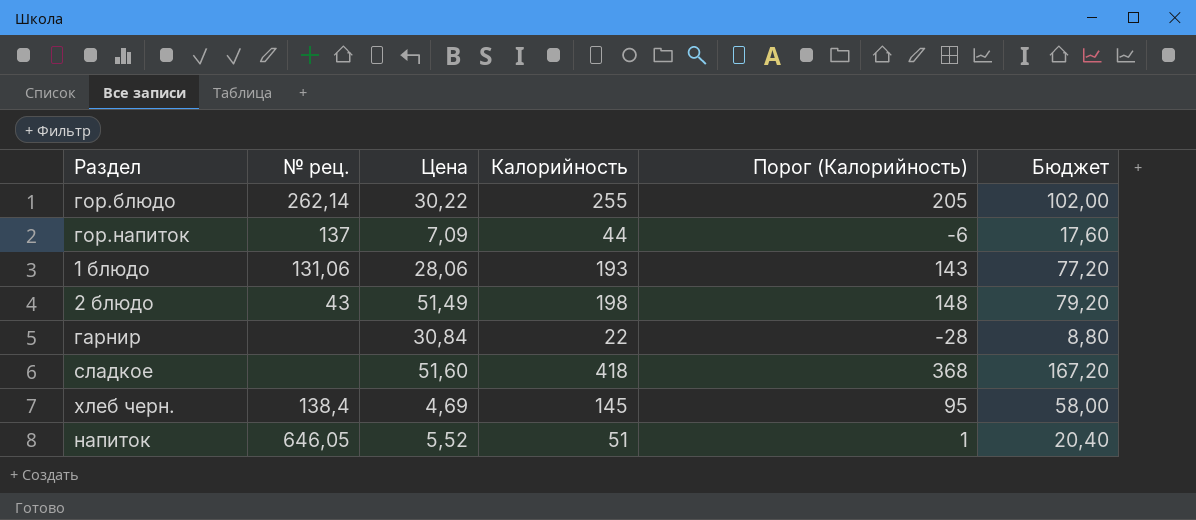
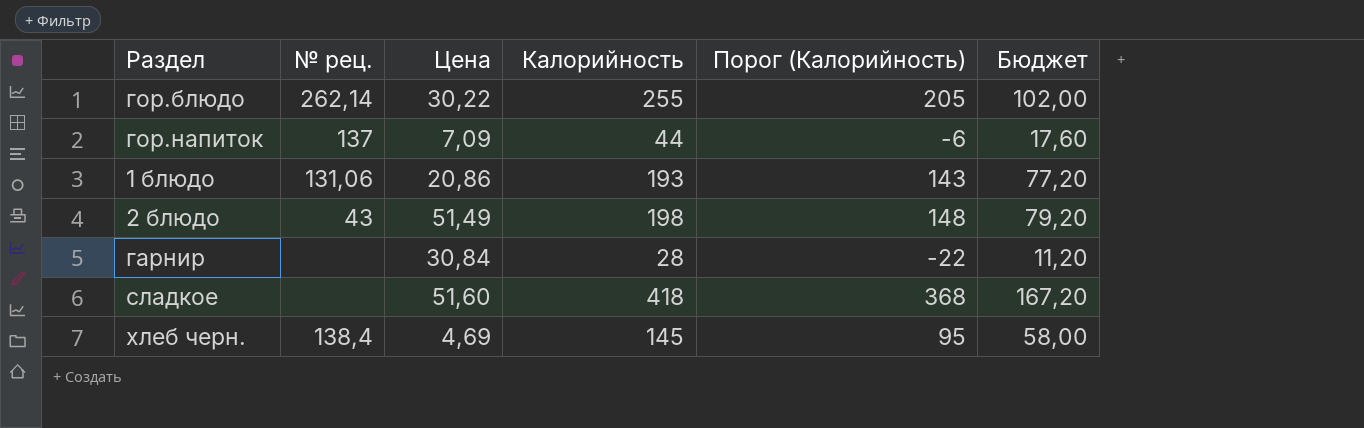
row напиток: 646,05 | 5,52 | 51 | 1 | 20,40 -> none
1 блюдо | Цена: 28,06 -> 20,86
гарнир | Калорийность: 22 -> 28
гарнир | Порог (Калорийность): -28 -> -22
гарнир | Бюджет: 8,80 -> 11,20

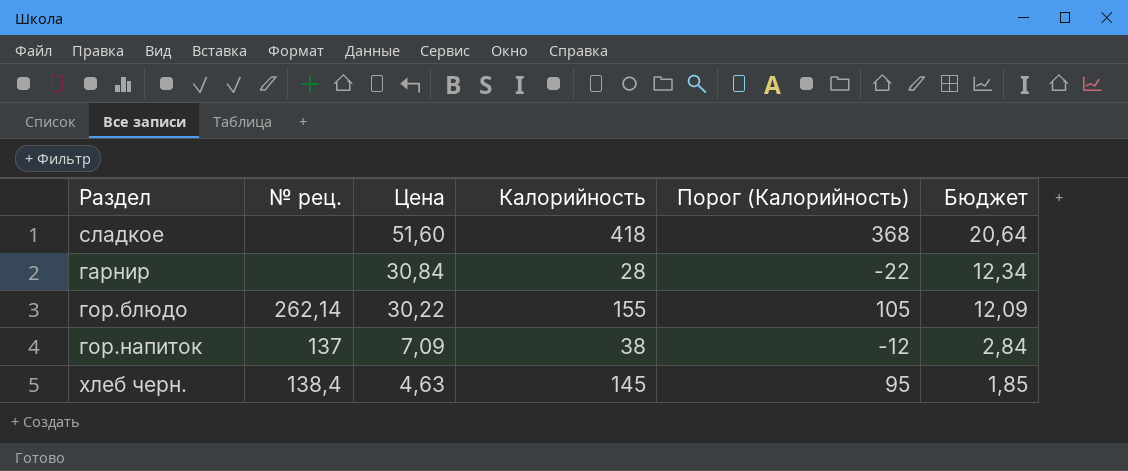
row order: none -> Цена descending
column Бюджет | formula: [Калорийность] * 0,4 -> [Цена] * 0,4
row 1 блюдо: 131,06 | 20,86 | 193 | 143 | 77,20 -> none
row 2 блюдо: 43 | 51,49 | 198 | 148 | 79,20 -> none
гор.блюдо | Калорийность: 255 -> 155
гор.блюдо | Порог (Калорийность): 205 -> 105
гор.напиток | Калорийность: 44 -> 38
гор.напиток | Порог (Калорийность): -6 -> -12
хлеб черн. | Цена: 4,69 -> 4,63

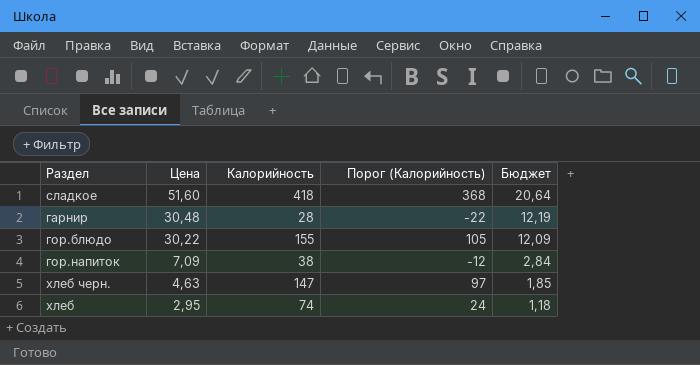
column № рец. | position: 2 -> none
гарнир | Цена: 30,84 -> 30,48
гарнир | Бюджет: 12,34 -> 12,19
хлеб черн. | Калорийность: 145 -> 147
хлеб черн. | Порог (Калорийность): 95 -> 97
row хлеб: none -> 2,95 | 74 | 24 | 1,18

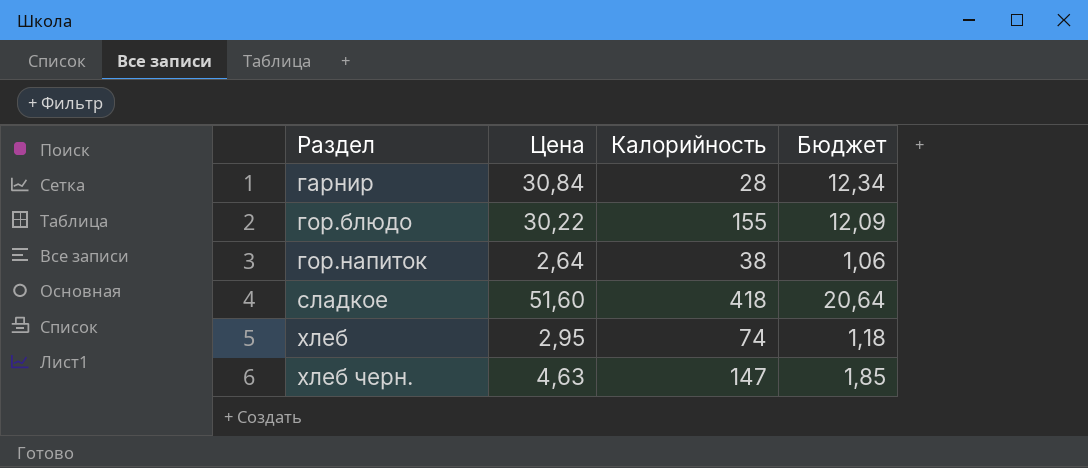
row order: Цена descending -> Раздел ascending
column Порог (Калорийность) | formula: [Калорийность] - 50 -> none
гарнир | Цена: 30,48 -> 30,84
гарнир | Бюджет: 12,19 -> 12,34
гор.напиток | Цена: 7,09 -> 2,64
гор.напиток | Бюджет: 2,84 -> 1,06

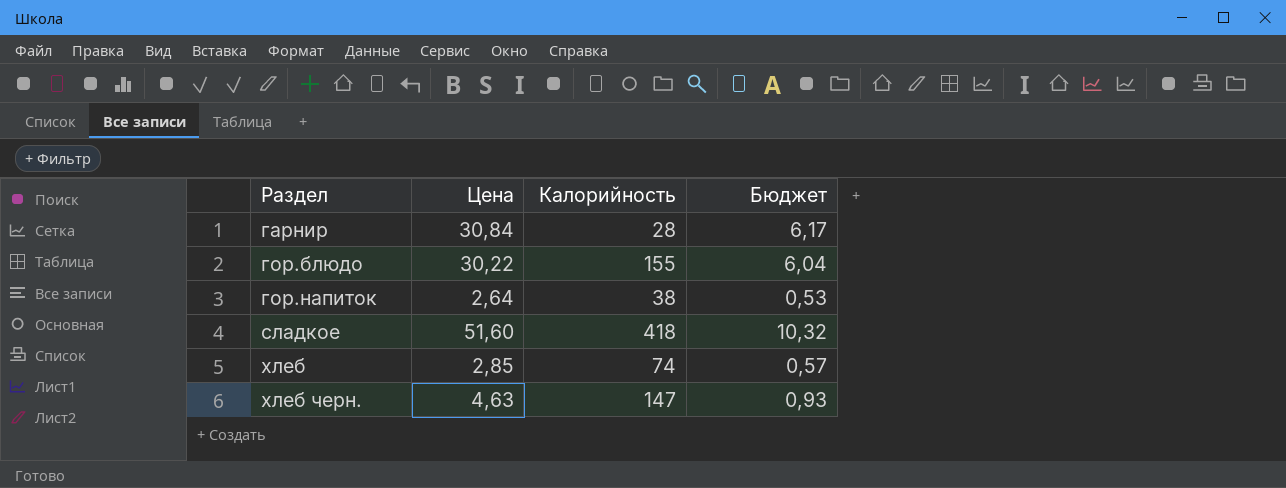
column Бюджет | formula: [Цена] * 0,4 -> [Цена] * 0,2
хлеб | Цена: 2,95 -> 2,85

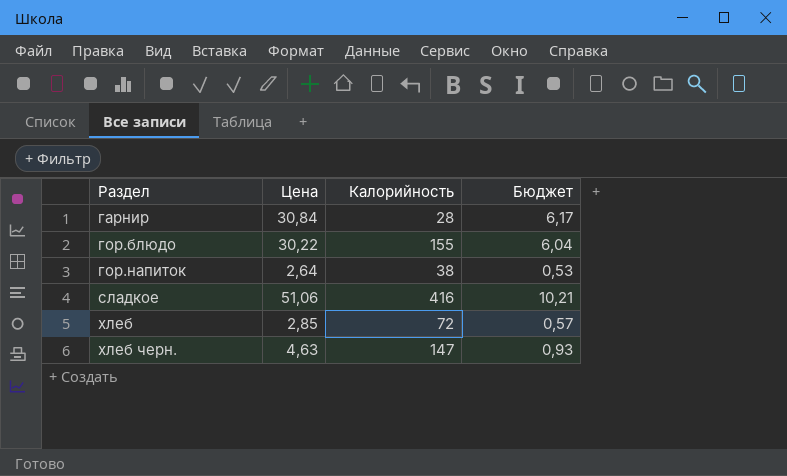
сладкое | Цена: 51,60 -> 51,06
сладкое | Калорийность: 418 -> 416
сладкое | Бюджет: 10,32 -> 10,21
хлеб | Калорийность: 74 -> 72

